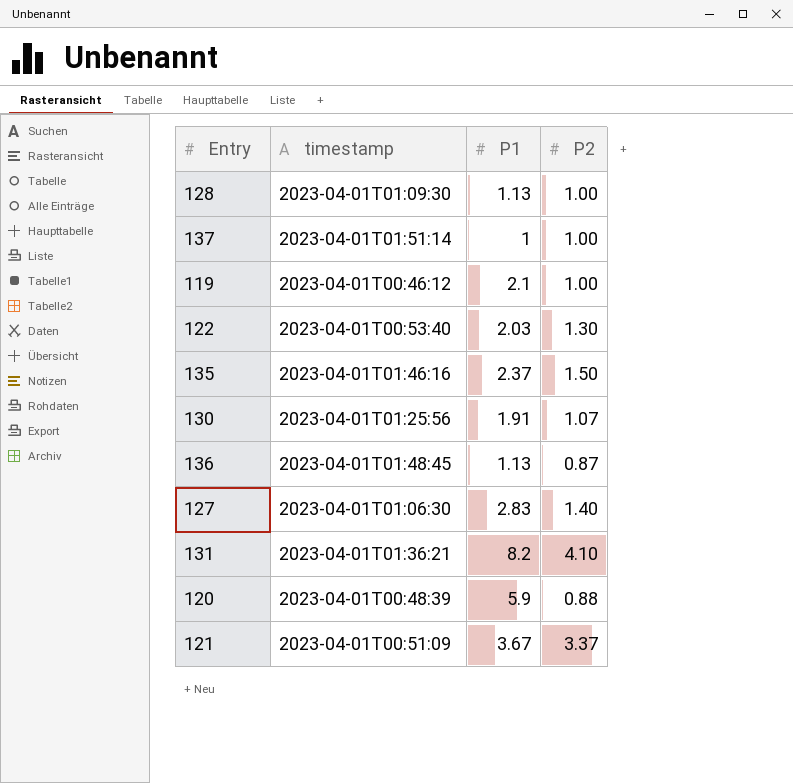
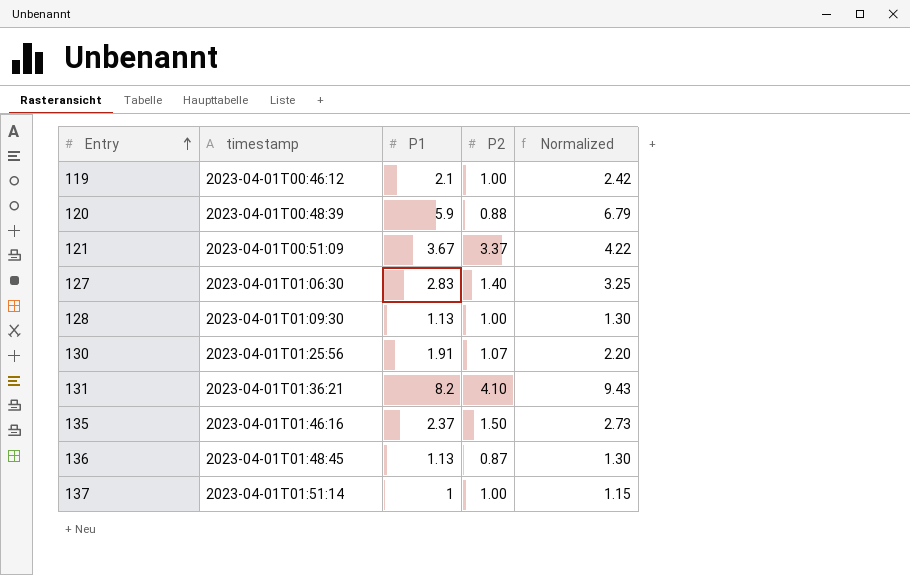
row order: none -> Entry ascending
column Normalized | formula: none -> [P1] * 1.15
row 122: 2023-04-01T00:53:40 | 2.03 | 1.30 -> none

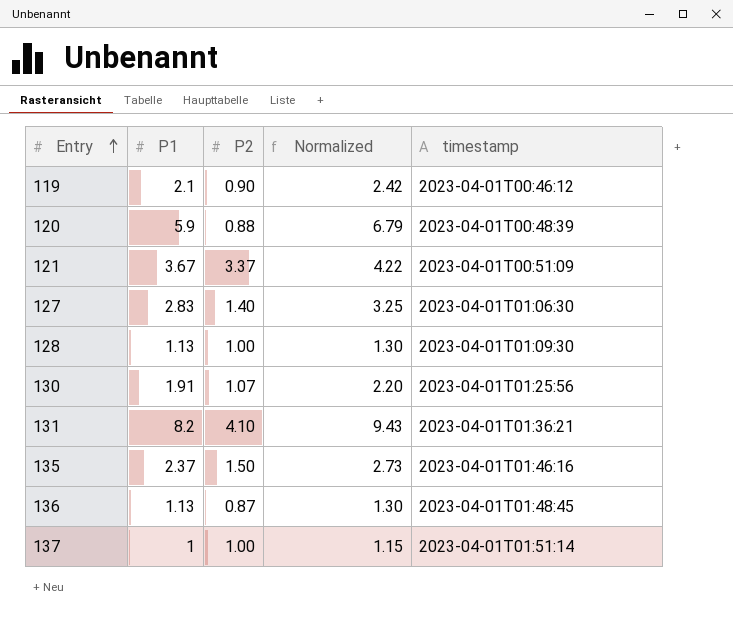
column timestamp | position: 2 -> 5
119 | P2: 1.00 -> 0.90

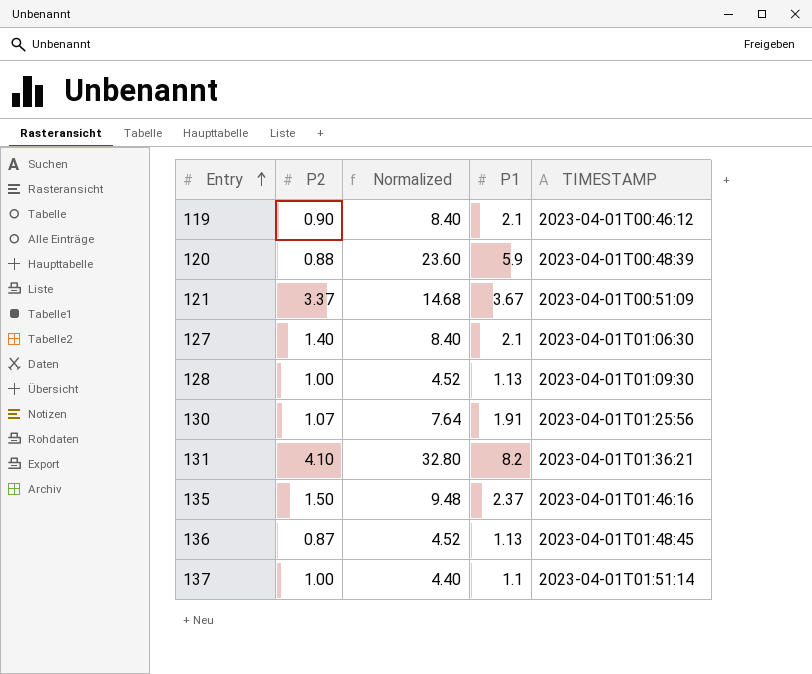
column Normalized | formula: [P1] * 1.15 -> [P1] * 4
column P1 | position: 2 -> 4
column name: timestamp -> TIMESTAMP
127 | P1: 2.83 -> 2.1
137 | P1: 1 -> 1.1

